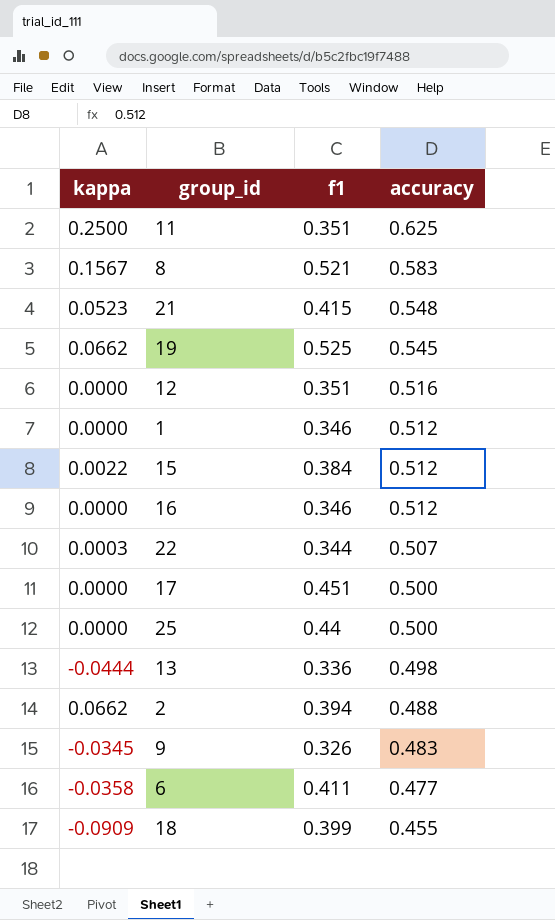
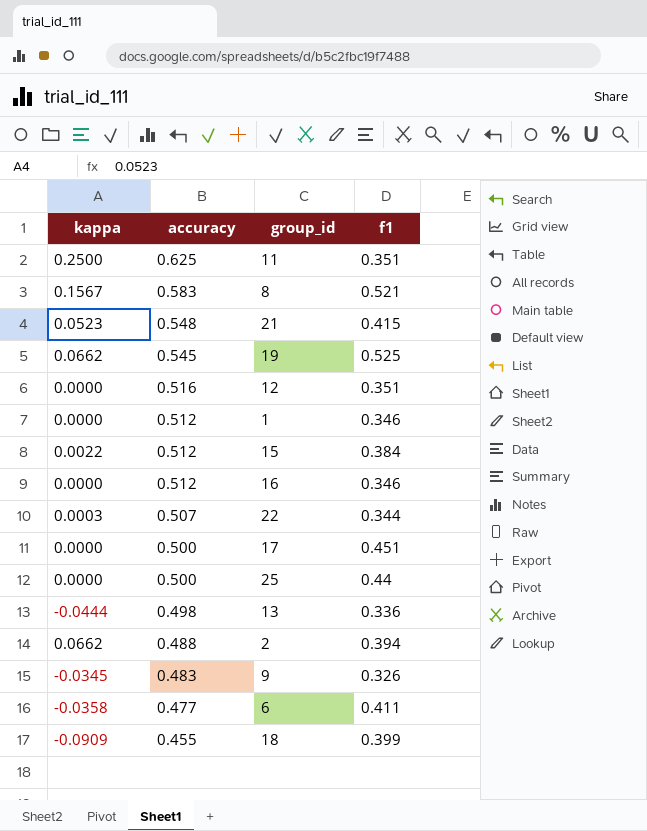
column accuracy | position: 4 -> 2

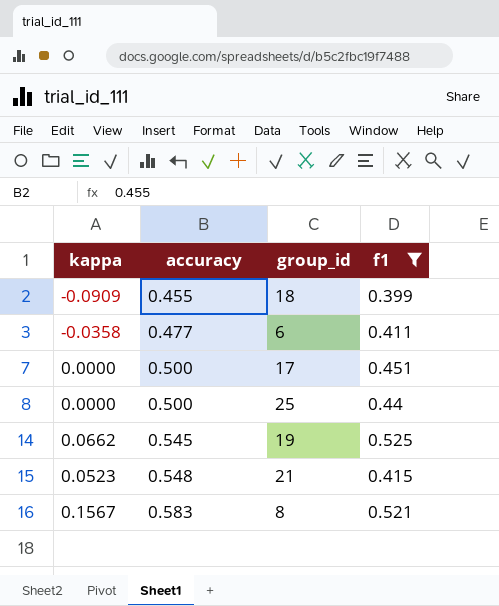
filter: none -> f1 >= 0.399
row order: accuracy descending -> accuracy ascending

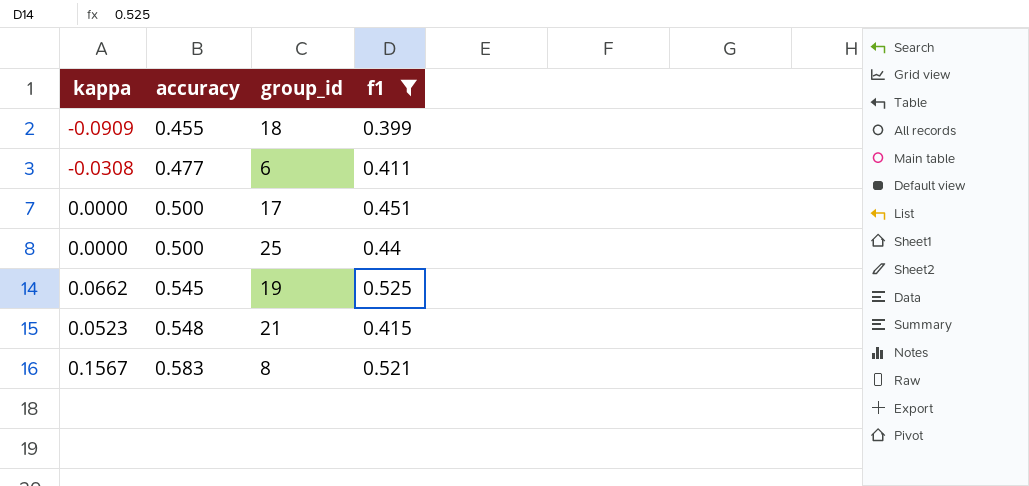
6 | kappa: -0.0358 -> -0.0308

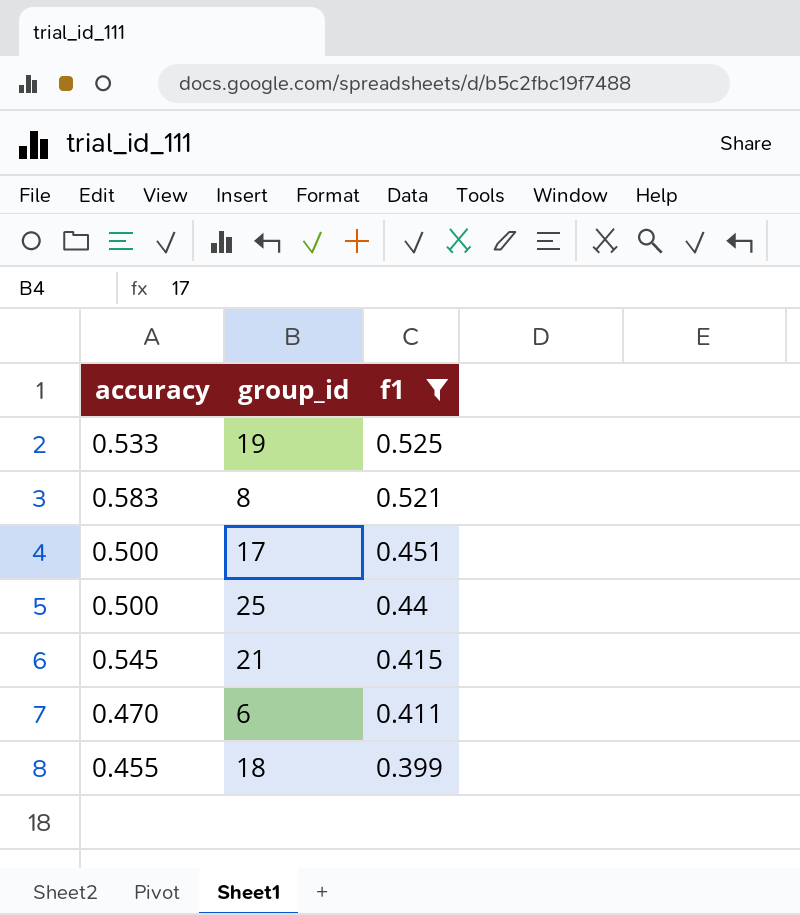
row order: accuracy ascending -> f1 descending
column kappa | position: 1 -> none
19 | accuracy: 0.545 -> 0.533
21 | accuracy: 0.548 -> 0.545
6 | accuracy: 0.477 -> 0.470

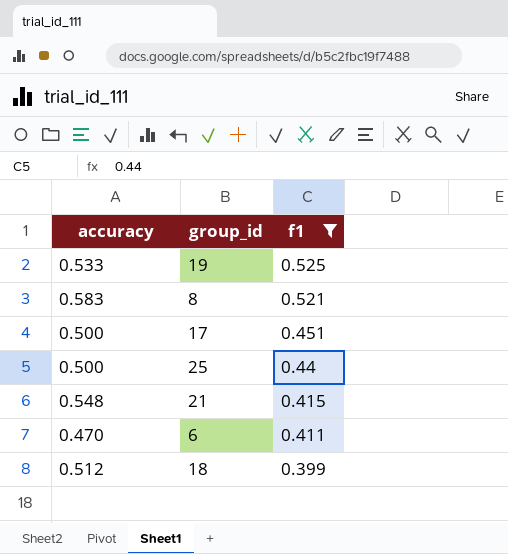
21 | accuracy: 0.545 -> 0.548
18 | accuracy: 0.455 -> 0.512

